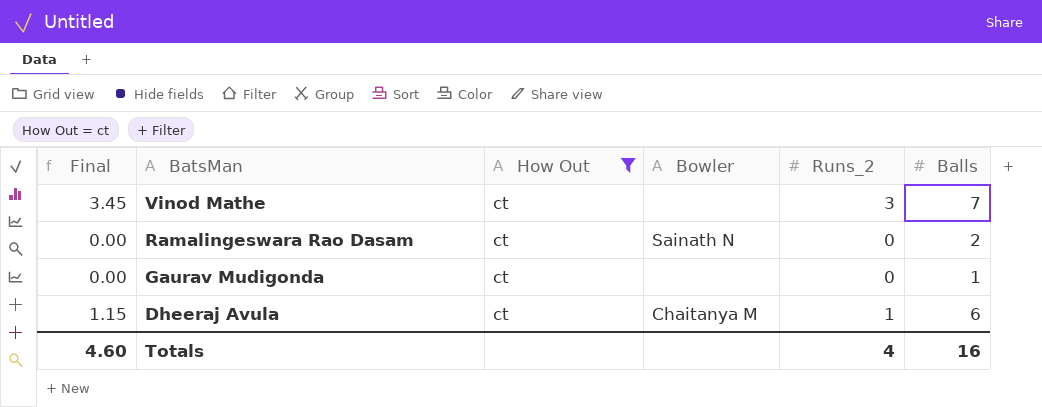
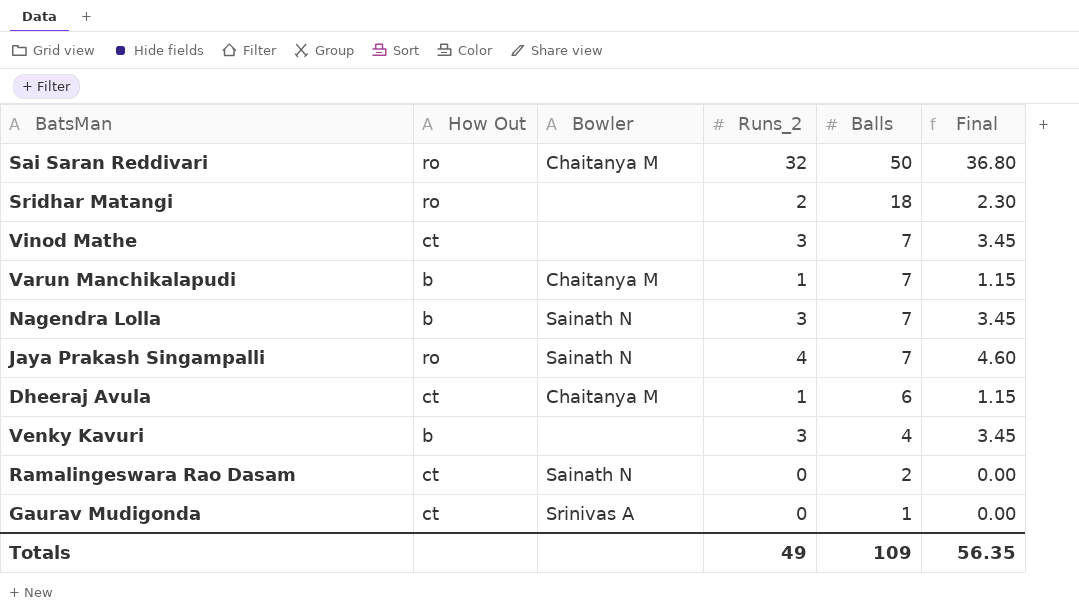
filter: How Out = ct -> none
row order: BatsMan descending -> Balls descending
column Final | position: 1 -> 6
Gaurav Mudigonda | Bowler: none -> Srinivas A
Totals | Runs_2: 4 -> 49
Totals | Balls: 16 -> 109
Totals | Final: 4.60 -> 56.35

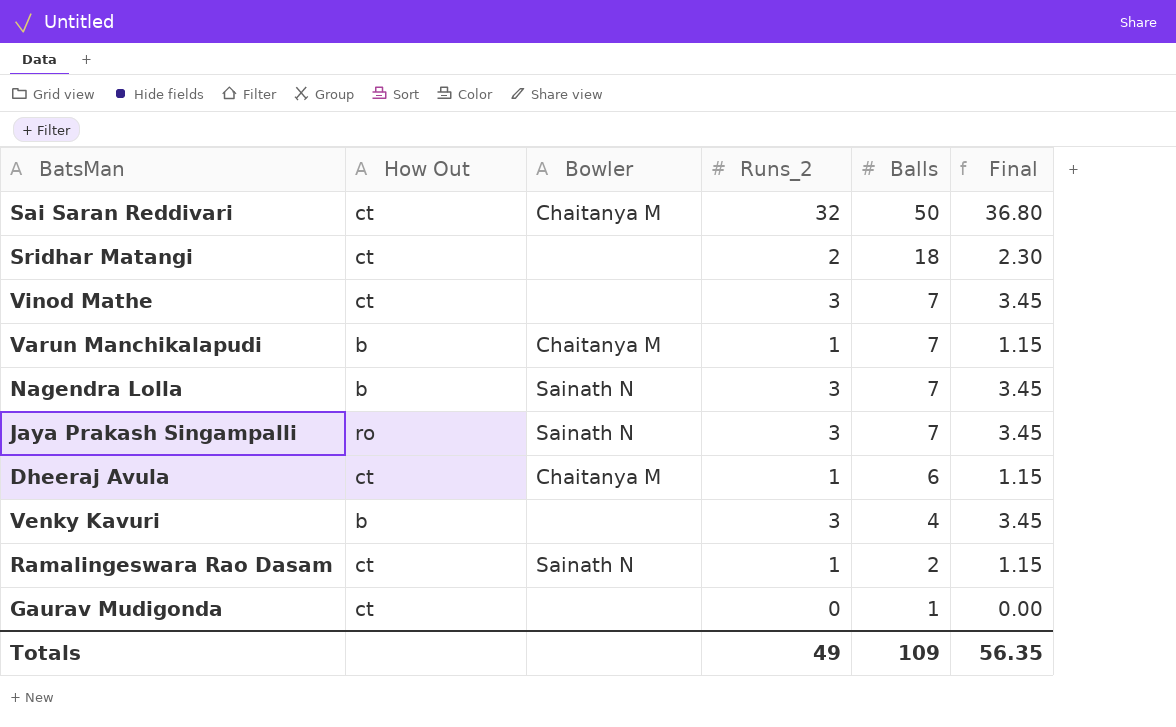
Sai Saran Reddivari | How Out: ro -> ct
Sridhar Matangi | How Out: ro -> ct
Jaya Prakash Singampalli | Runs_2: 4 -> 3
Jaya Prakash Singampalli | Final: 4.60 -> 3.45
Ramalingeswara Rao Dasam | Runs_2: 0 -> 1
Ramalingeswara Rao Dasam | Final: 0.00 -> 1.15
Gaurav Mudigonda | Bowler: Srinivas A -> none

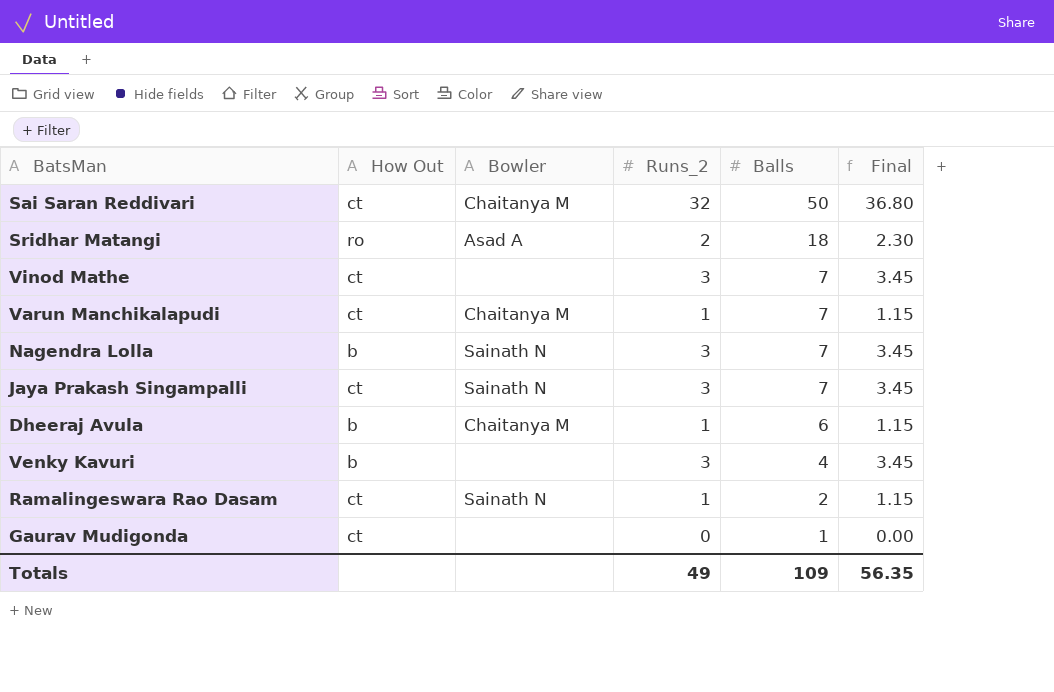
Sridhar Matangi | How Out: ct -> ro
Sridhar Matangi | Bowler: none -> Asad A
Varun Manchikalapudi | How Out: b -> ct
Jaya Prakash Singampalli | How Out: ro -> ct
Dheeraj Avula | How Out: ct -> b

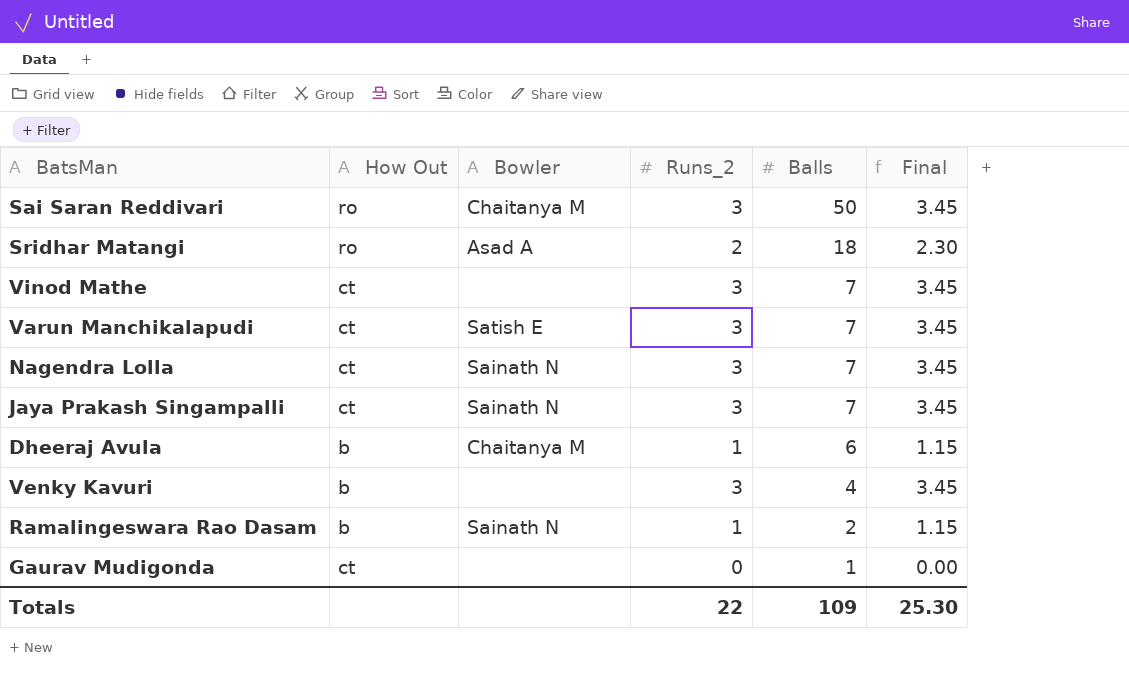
Sai Saran Reddivari | How Out: ct -> ro
Sai Saran Reddivari | Runs_2: 32 -> 3
Sai Saran Reddivari | Final: 36.80 -> 3.45
Varun Manchikalapudi | Bowler: Chaitanya M -> Satish E
Varun Manchikalapudi | Runs_2: 1 -> 3
Varun Manchikalapudi | Final: 1.15 -> 3.45
Nagendra Lolla | How Out: b -> ct
Ramalingeswara Rao Dasam | How Out: ct -> b
Totals | Runs_2: 49 -> 22
Totals | Final: 56.35 -> 25.30

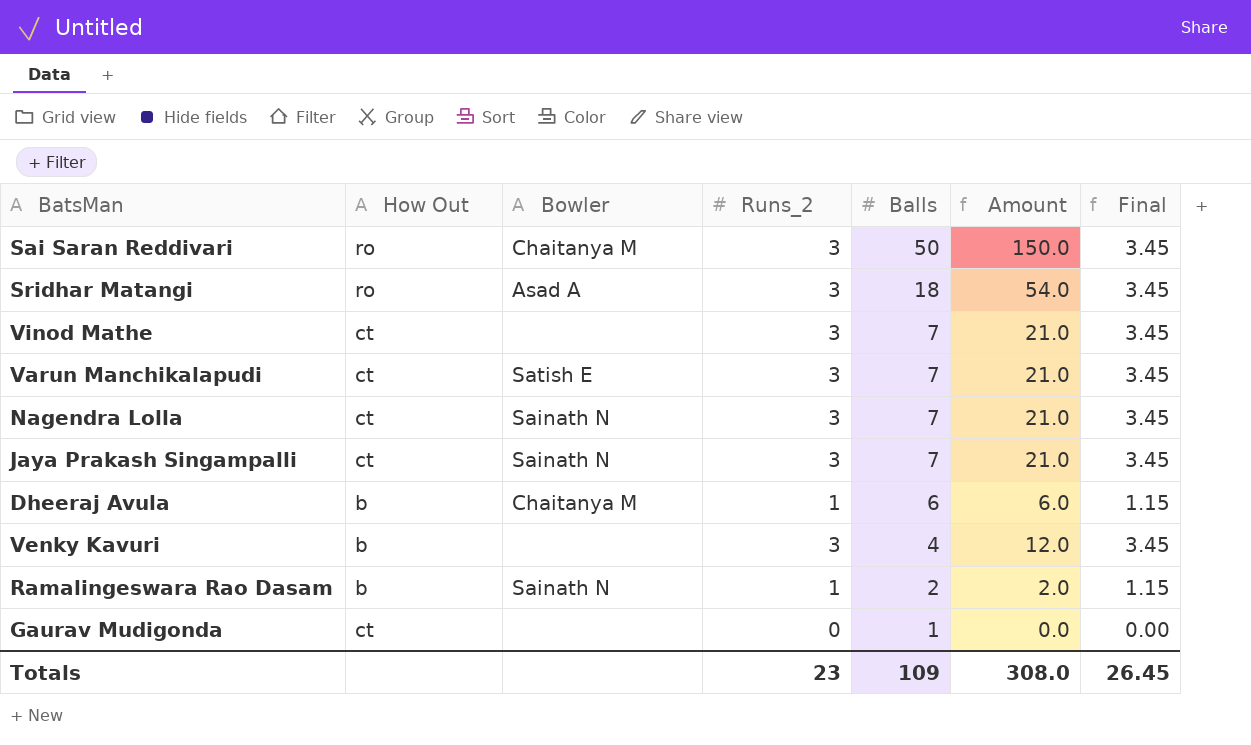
column Amount | formula: none -> [Runs_2] * [Balls]
Sridhar Matangi | Runs_2: 2 -> 3
Sridhar Matangi | Final: 2.30 -> 3.45
Totals | Runs_2: 22 -> 23
Totals | Final: 25.30 -> 26.45

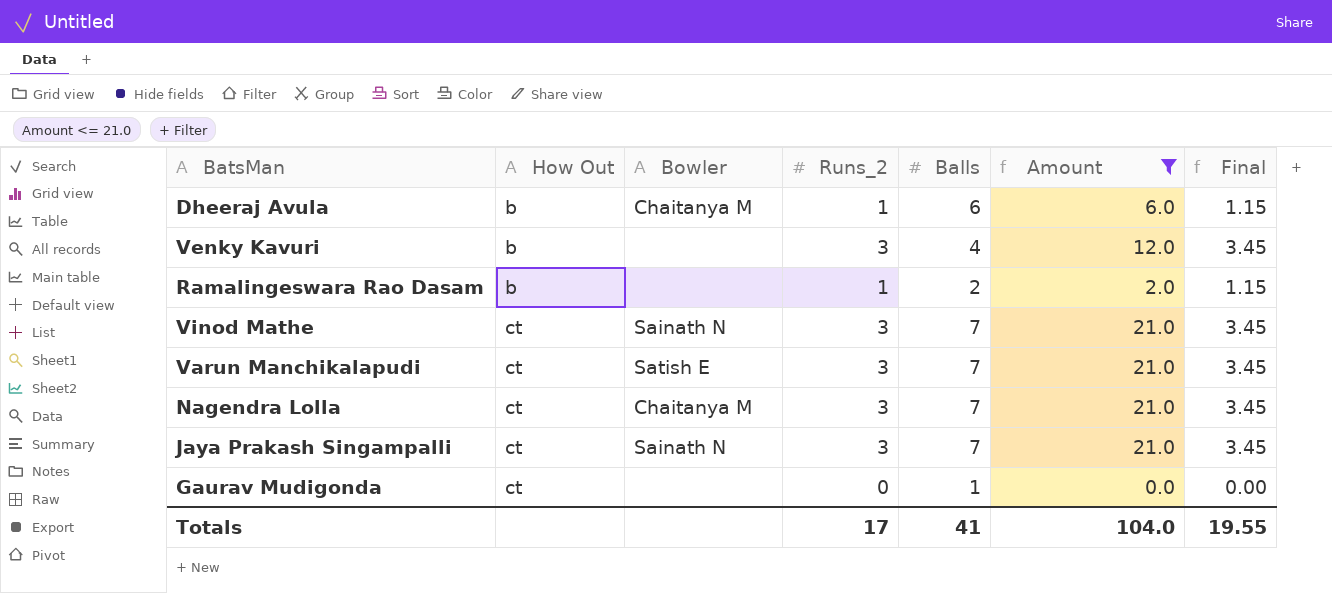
filter: none -> Amount <= 21.0
row order: Balls descending -> How Out ascending
Ramalingeswara Rao Dasam | Bowler: Sainath N -> none
Vinod Mathe | Bowler: none -> Sainath N
Nagendra Lolla | Bowler: Sainath N -> Chaitanya M
Totals | Runs_2: 23 -> 17
Totals | Balls: 109 -> 41
Totals | Amount: 308.0 -> 104.0
Totals | Final: 26.45 -> 19.55

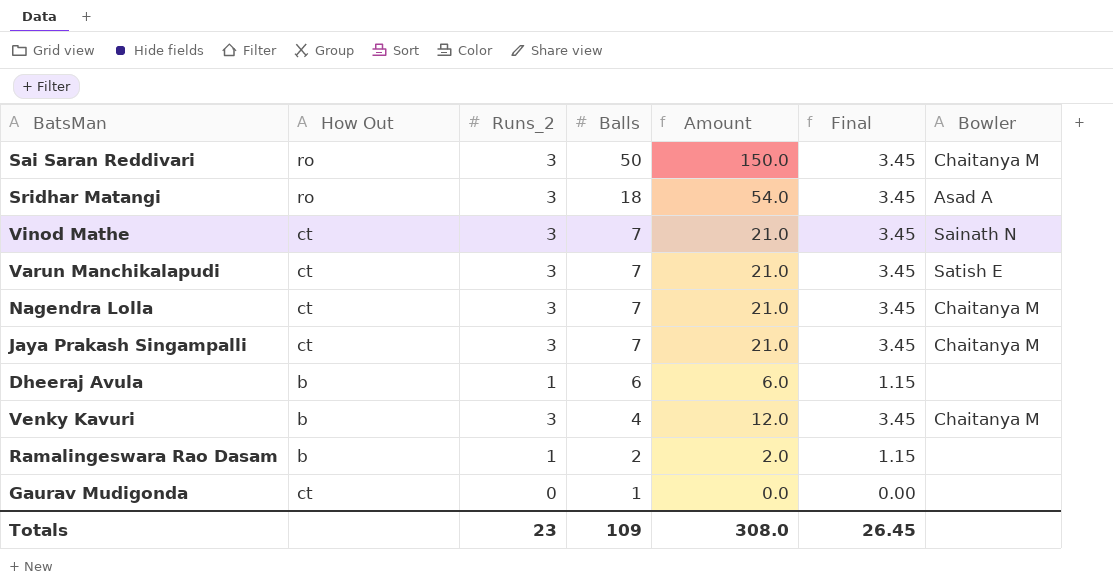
filter: Amount <= 21.0 -> none
row order: How Out ascending -> Balls descending
column Bowler | position: 3 -> 7
Jaya Prakash Singampalli | Bowler: Sainath N -> Chaitanya M
Dheeraj Avula | Bowler: Chaitanya M -> none
Venky Kavuri | Bowler: none -> Chaitanya M
Totals | Runs_2: 17 -> 23
Totals | Balls: 41 -> 109
Totals | Amount: 104.0 -> 308.0
Totals | Final: 19.55 -> 26.45

